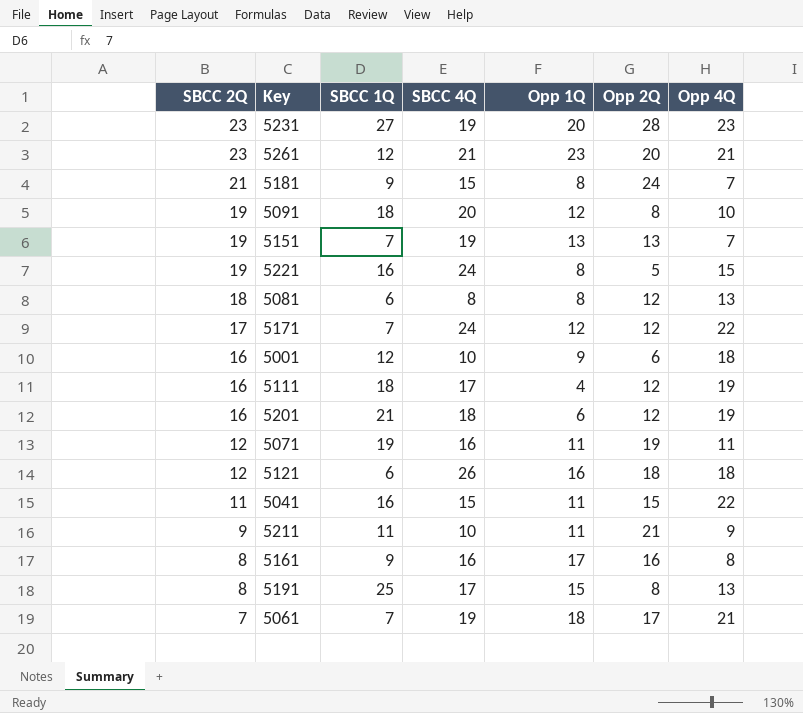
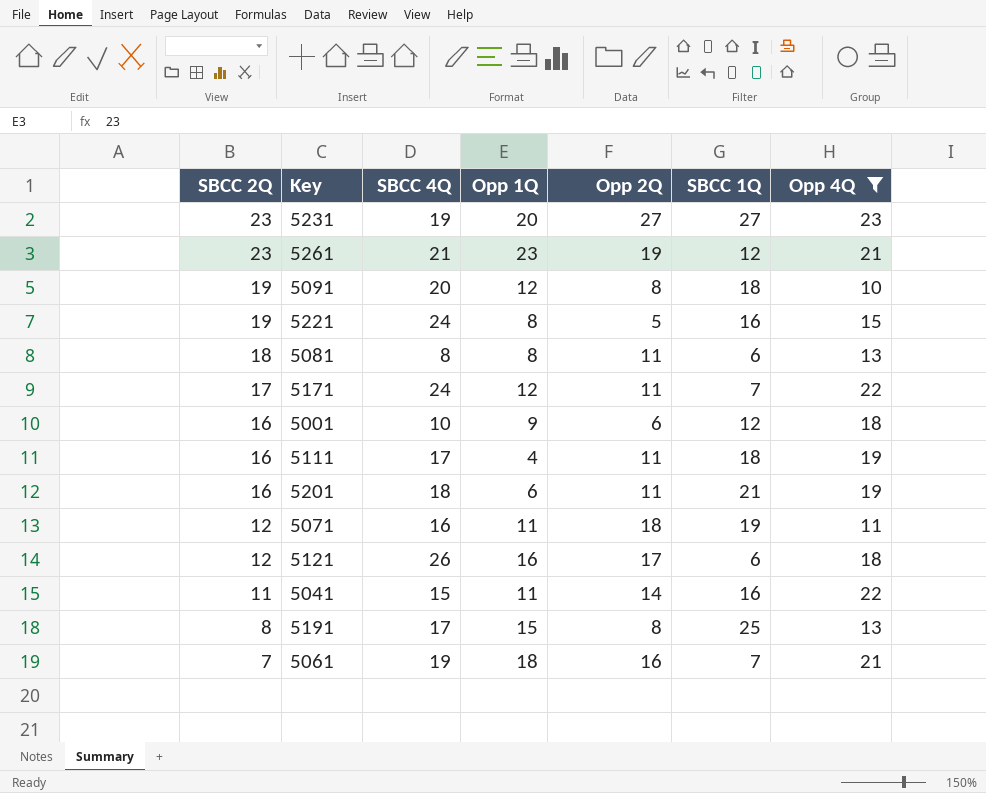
filter: none -> Opp 4Q >= 10
column SBCC 1Q | position: 3 -> 6
5231 | Opp 2Q: 28 -> 27
5261 | Opp 2Q: 20 -> 19
5081 | Opp 2Q: 12 -> 11
5171 | Opp 2Q: 12 -> 11
5111 | Opp 2Q: 12 -> 11
5201 | Opp 2Q: 12 -> 11
5071 | Opp 2Q: 19 -> 18
5121 | Opp 2Q: 18 -> 17
5041 | Opp 2Q: 15 -> 14
5061 | Opp 2Q: 17 -> 16

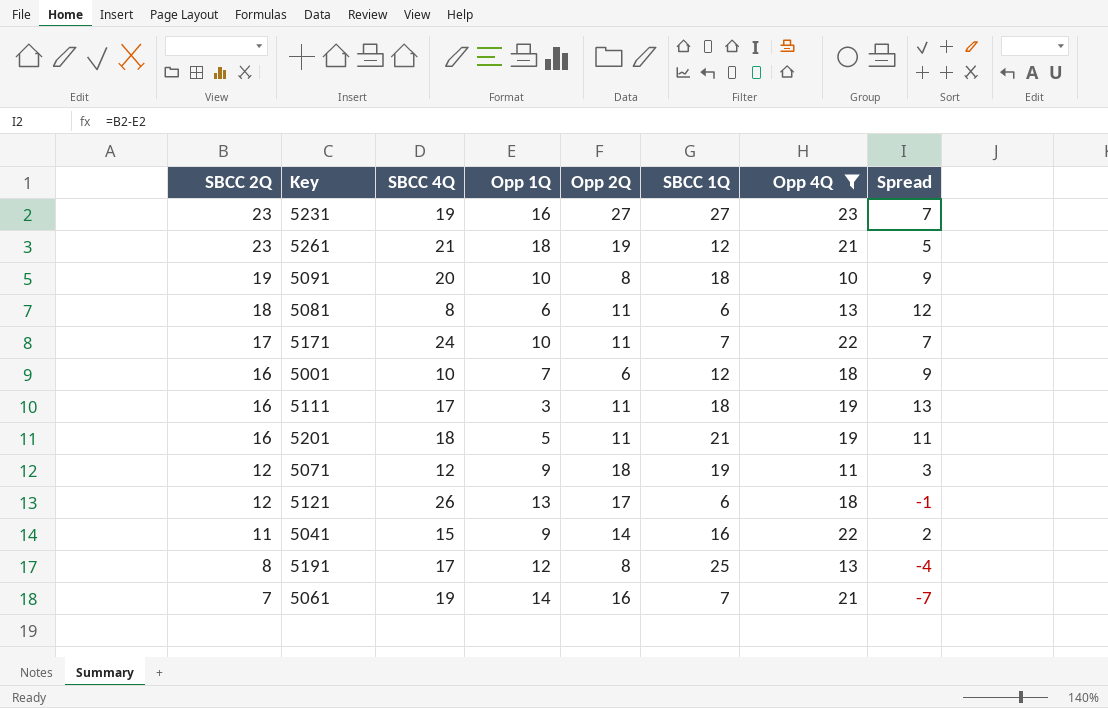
column Spread | formula: none -> [SBCC 2Q] - [Opp 1Q]
row 5221: 19 | 24 | 8 | 5 | 16 | 15 -> none
5231 | Opp 1Q: 20 -> 16
5261 | Opp 1Q: 23 -> 18
5091 | Opp 1Q: 12 -> 10
5081 | Opp 1Q: 8 -> 6
5171 | Opp 1Q: 12 -> 10
5001 | Opp 1Q: 9 -> 7
5111 | Opp 1Q: 4 -> 3
5201 | Opp 1Q: 6 -> 5
5071 | SBCC 4Q: 16 -> 12
5071 | Opp 1Q: 11 -> 9
5121 | Opp 1Q: 16 -> 13
5041 | Opp 1Q: 11 -> 9
5191 | Opp 1Q: 15 -> 12
5061 | Opp 1Q: 18 -> 14

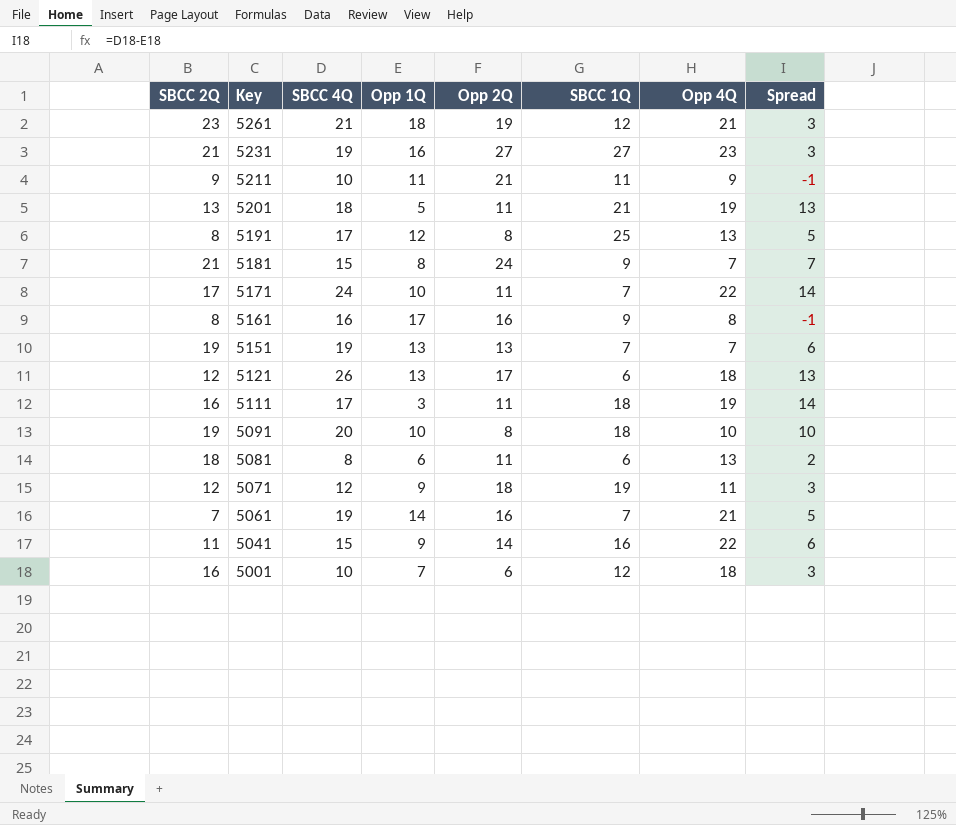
filter: Opp 4Q >= 10 -> none
row order: SBCC 2Q descending -> Key descending
column Spread | formula: [SBCC 2Q] - [Opp 1Q] -> [SBCC 4Q] - [Opp 1Q]
5231 | SBCC 2Q: 23 -> 21
5201 | SBCC 2Q: 16 -> 13

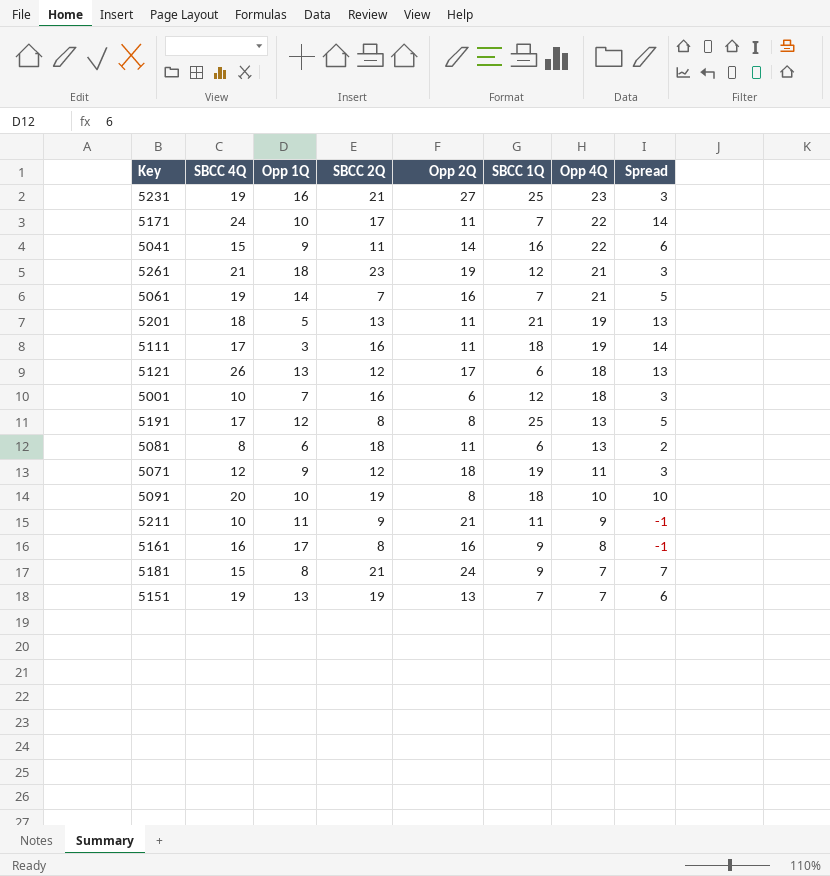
row order: Key descending -> Opp 4Q descending
column SBCC 2Q | position: 1 -> 4
5231 | SBCC 1Q: 27 -> 25

